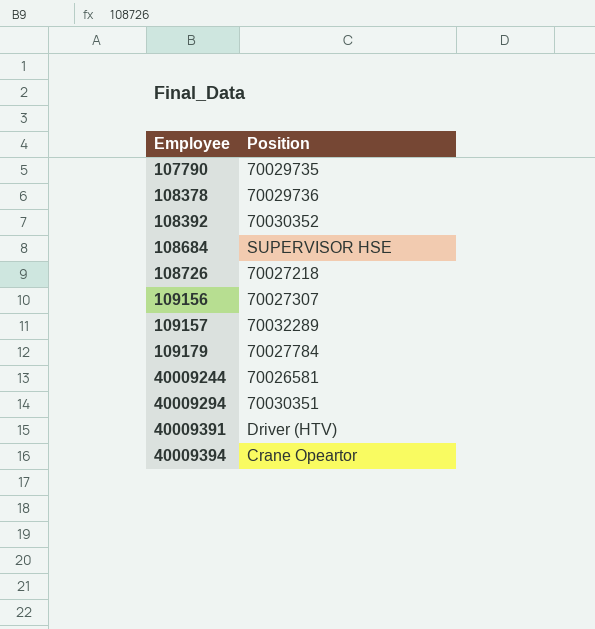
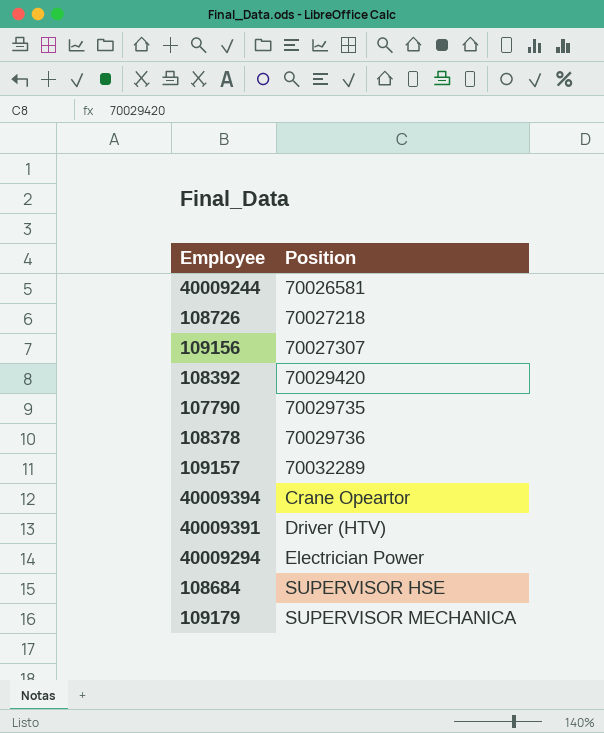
row order: Employee ascending -> Position ascending
108392 | Position: 70030352 -> 70029420
40009294 | Position: 70030351 -> Electrician Power
109179 | Position: 70027784 -> SUPERVISOR MECHANICA

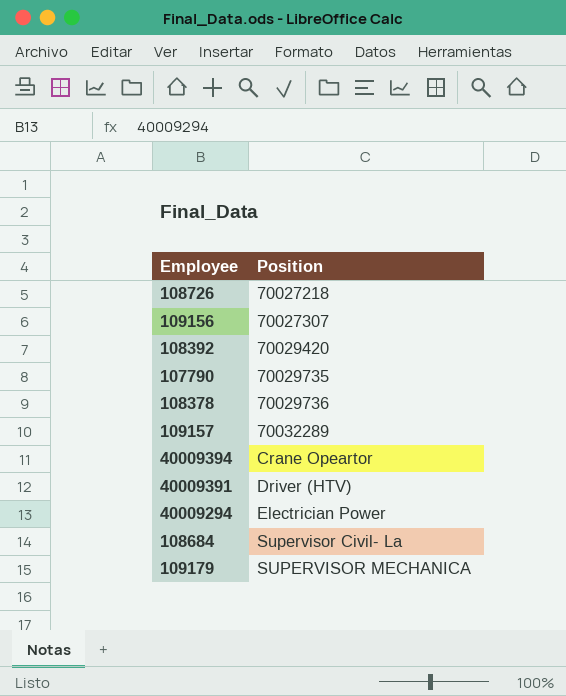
row 40009244: 70026581 -> none
108684 | Position: SUPERVISOR HSE -> Supervisor Civil- La

